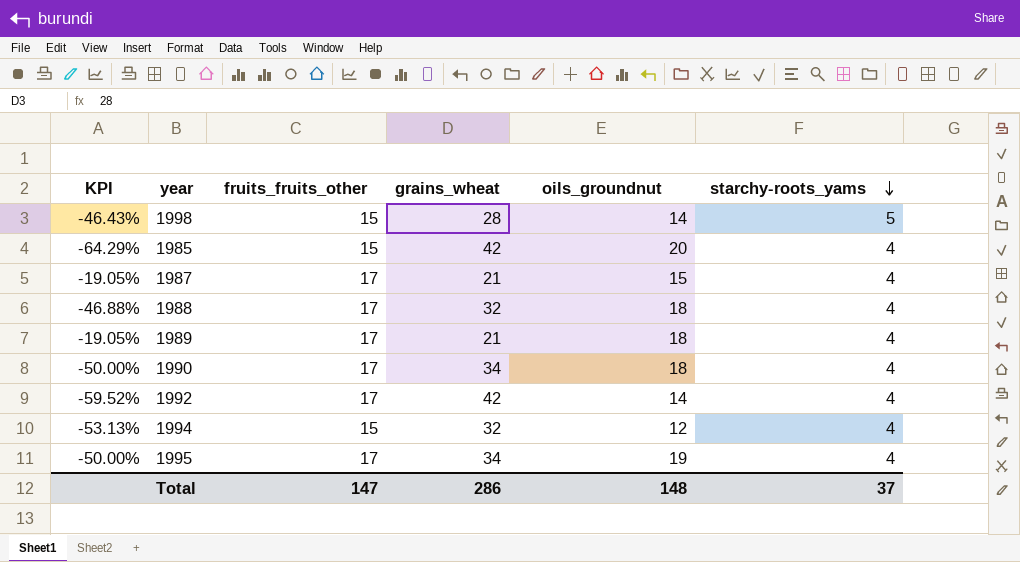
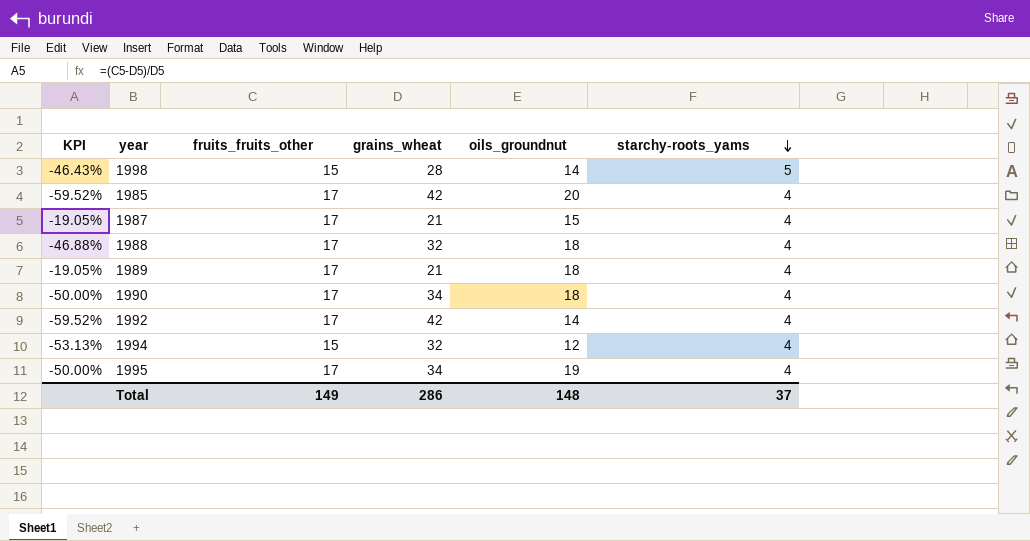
1985 | KPI: -64.29% -> -59.52%
1985 | fruits_fruits_other: 15 -> 17
Total | fruits_fruits_other: 147 -> 149

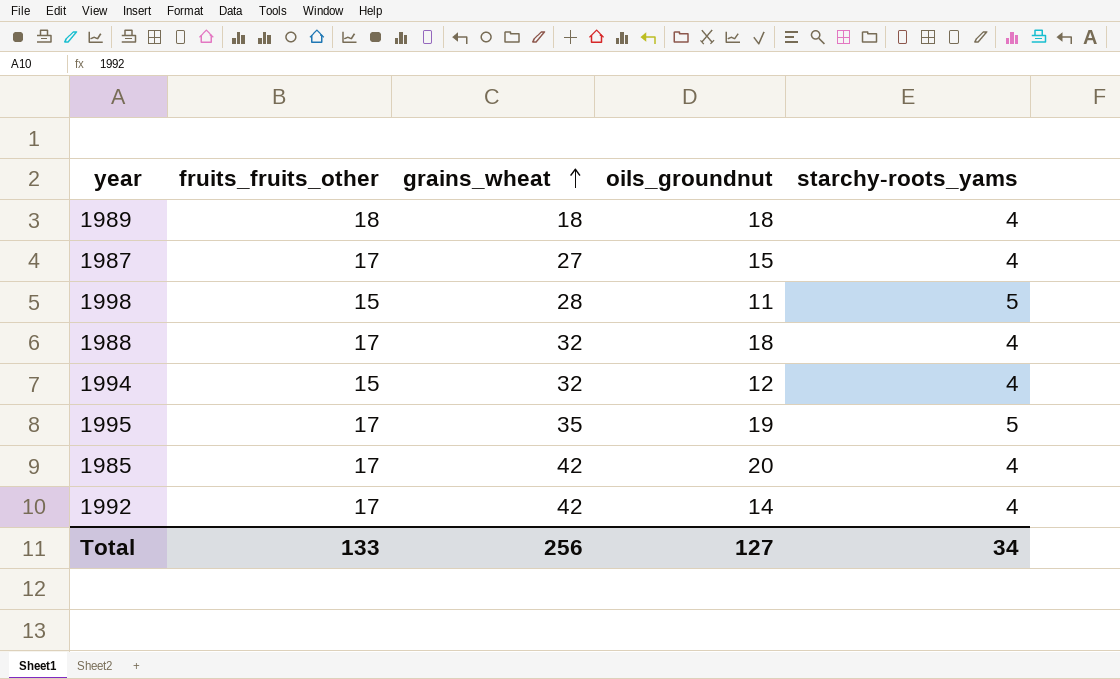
row order: starchy-roots_yams descending -> grains_wheat ascending
column KPI | formula: ([fruits_fruits_other] - [grains_wheat]) / [grains_wheat] -> none
row 1990: -50.00% | 17 | 34 | 18 | 4 -> none
1989 | fruits_fruits_other: 17 -> 18
1989 | grains_wheat: 21 -> 18
1987 | grains_wheat: 21 -> 27
1998 | oils_groundnut: 14 -> 11
1995 | grains_wheat: 34 -> 35
1995 | starchy-roots_yams: 4 -> 5
Total | fruits_fruits_other: 149 -> 133
Total | grains_wheat: 286 -> 256
Total | oils_groundnut: 148 -> 127
Total | starchy-roots_yams: 37 -> 34

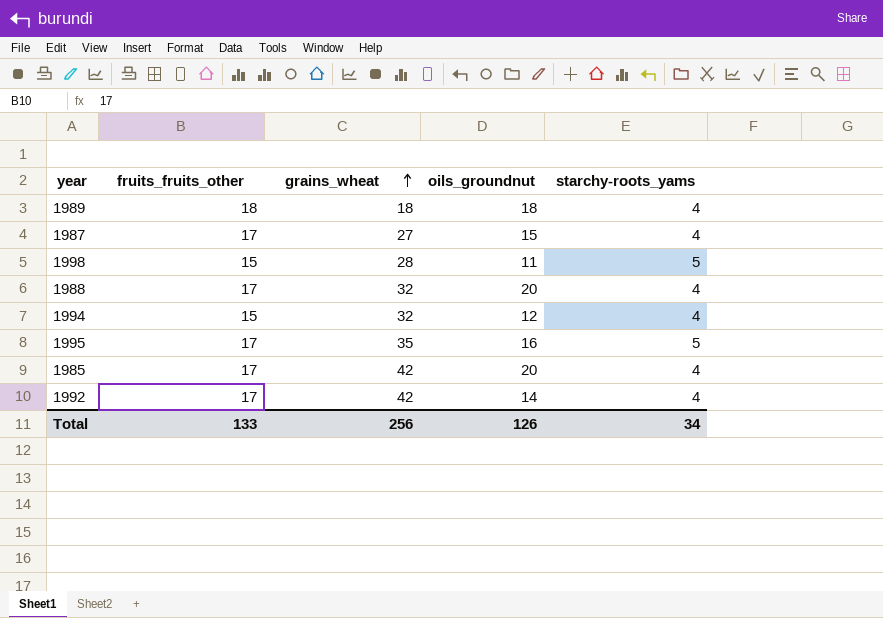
1988 | oils_groundnut: 18 -> 20
1995 | oils_groundnut: 19 -> 16
Total | oils_groundnut: 127 -> 126

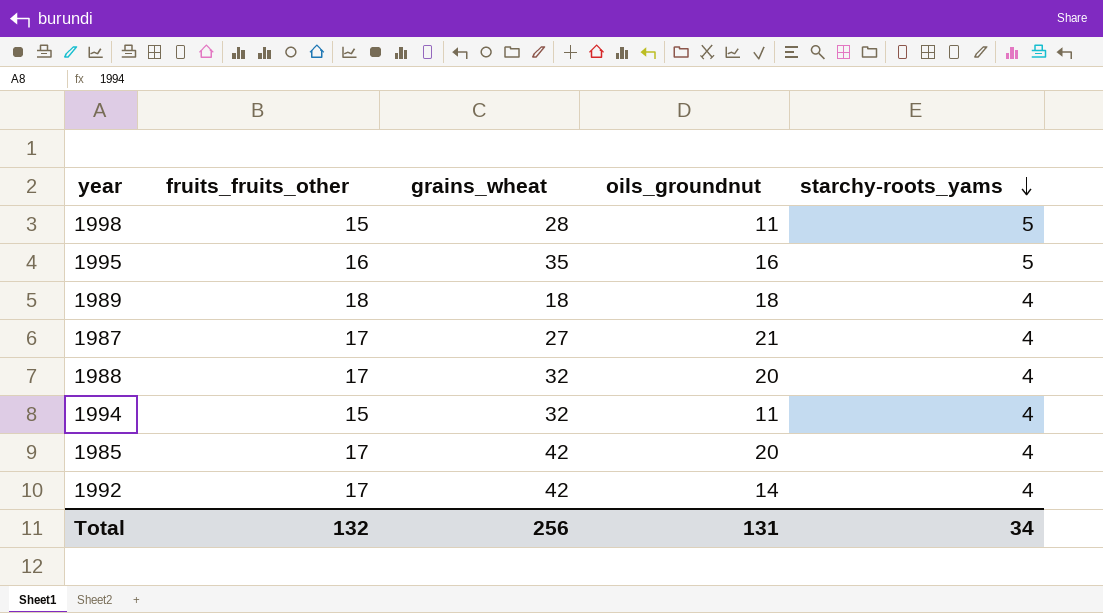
row order: grains_wheat ascending -> starchy-roots_yams descending
1995 | fruits_fruits_other: 17 -> 16
1987 | oils_groundnut: 15 -> 21
1994 | oils_groundnut: 12 -> 11
Total | fruits_fruits_other: 133 -> 132
Total | oils_groundnut: 126 -> 131

